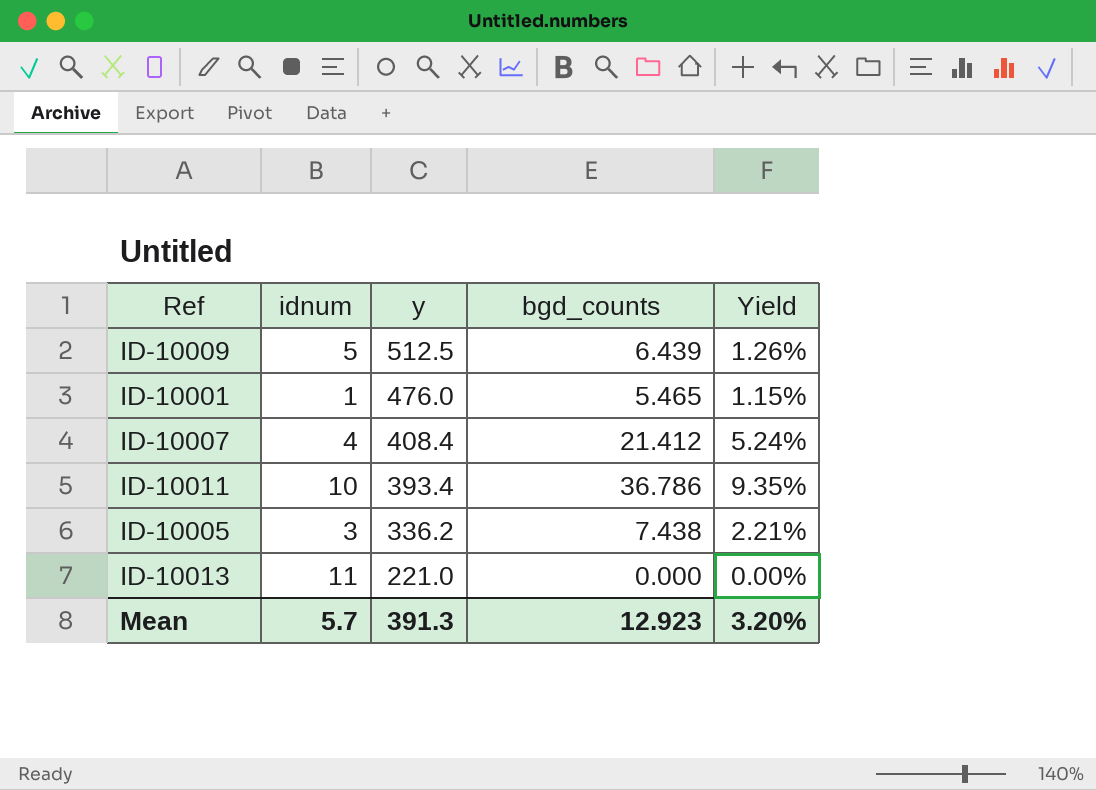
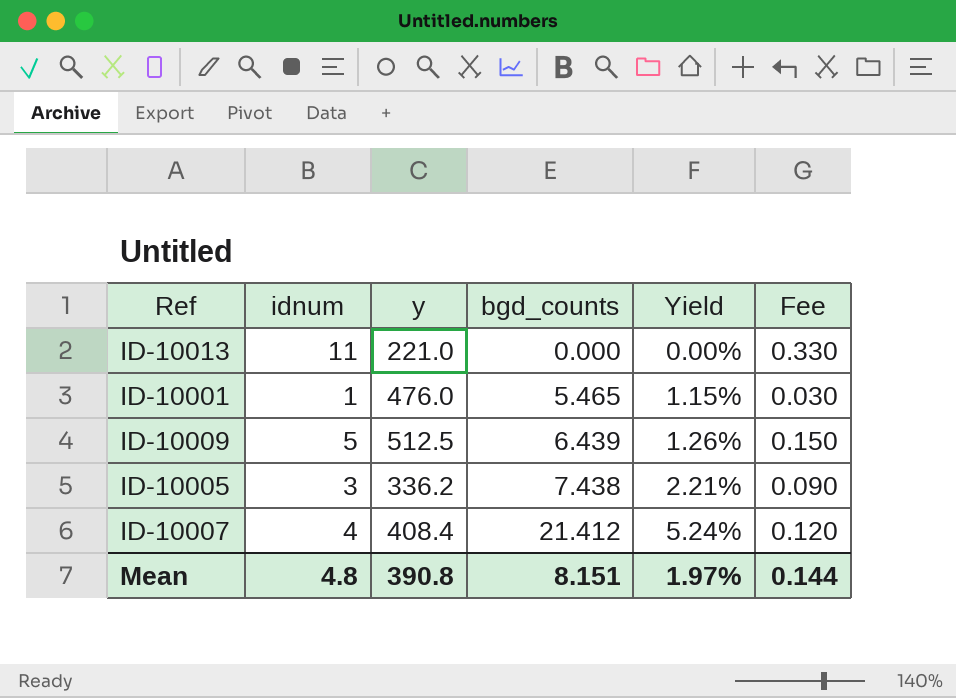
row order: y descending -> bgd_counts ascending
column Fee | formula: none -> [idnum] * 0.03
row ID-10011: 10 | 393.4 | 36.786 | 9.35% -> none
Mean | idnum: 5.7 -> 4.8
Mean | y: 391.3 -> 390.8
Mean | bgd_counts: 12.923 -> 8.151
Mean | Yield: 3.20% -> 1.97%

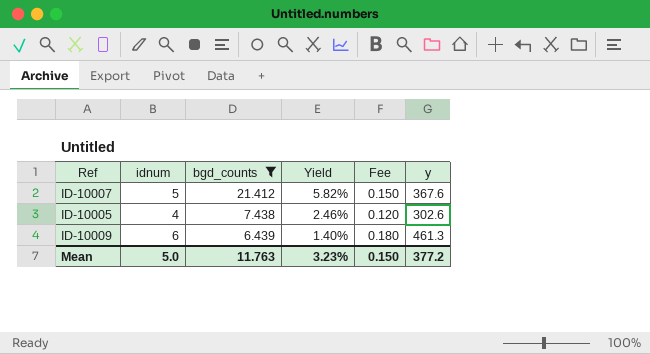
filter: none -> bgd_counts >= 6.439
row order: bgd_counts ascending -> bgd_counts descending
column y | position: 3 -> 6
ID-10007 | idnum: 4 -> 5
ID-10007 | Yield: 5.24% -> 5.82%
ID-10007 | Fee: 0.120 -> 0.150
ID-10007 | y: 408.4 -> 367.6
ID-10005 | idnum: 3 -> 4
ID-10005 | Yield: 2.21% -> 2.46%
ID-10005 | Fee: 0.090 -> 0.120
ID-10005 | y: 336.2 -> 302.6
ID-10009 | idnum: 5 -> 6
ID-10009 | Yield: 1.26% -> 1.40%
ID-10009 | Fee: 0.150 -> 0.180
ID-10009 | y: 512.5 -> 461.3
Mean | idnum: 4.8 -> 5.0
Mean | bgd_counts: 8.151 -> 11.763
Mean | Yield: 1.97% -> 3.23%
Mean | Fee: 0.144 -> 0.150
Mean | y: 390.8 -> 377.2

